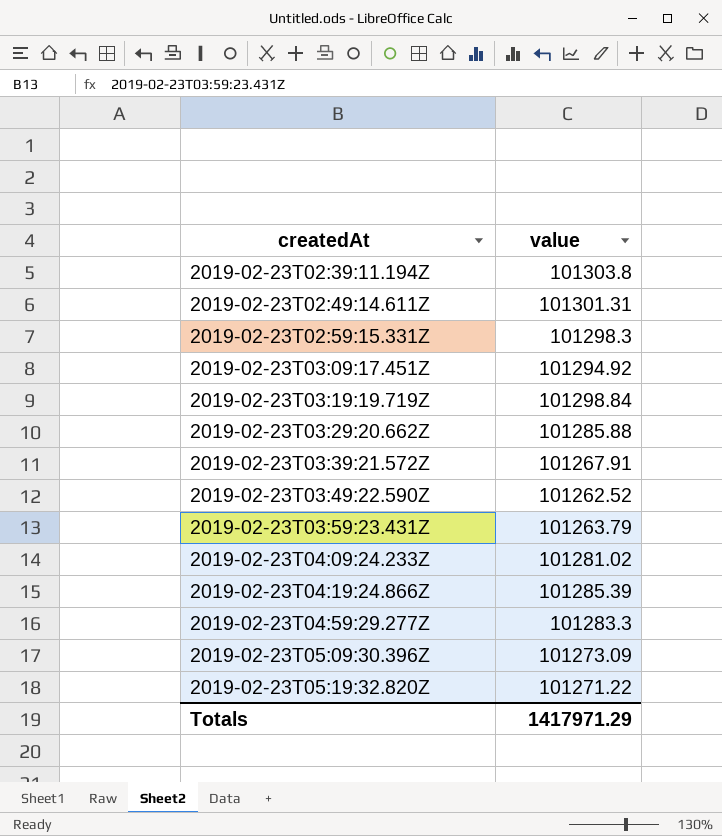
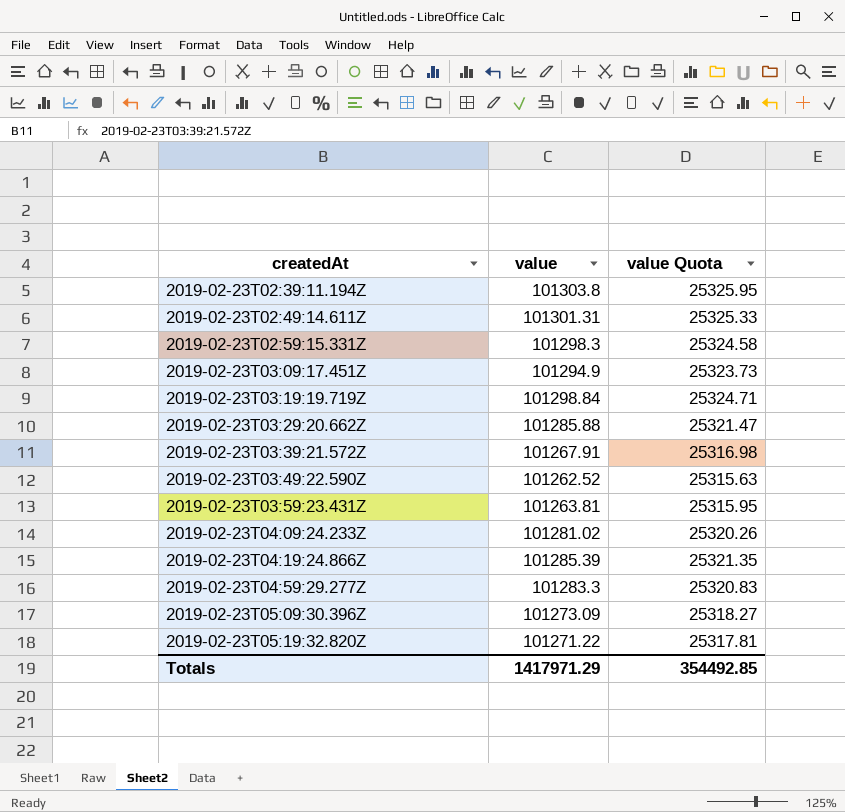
column value Quota | formula: none -> [value] * 0.25
2019-02-23T03:09:17.451Z | value: 101294.92 -> 101294.9
2019-02-23T03:59:23.431Z | value: 101263.79 -> 101263.81

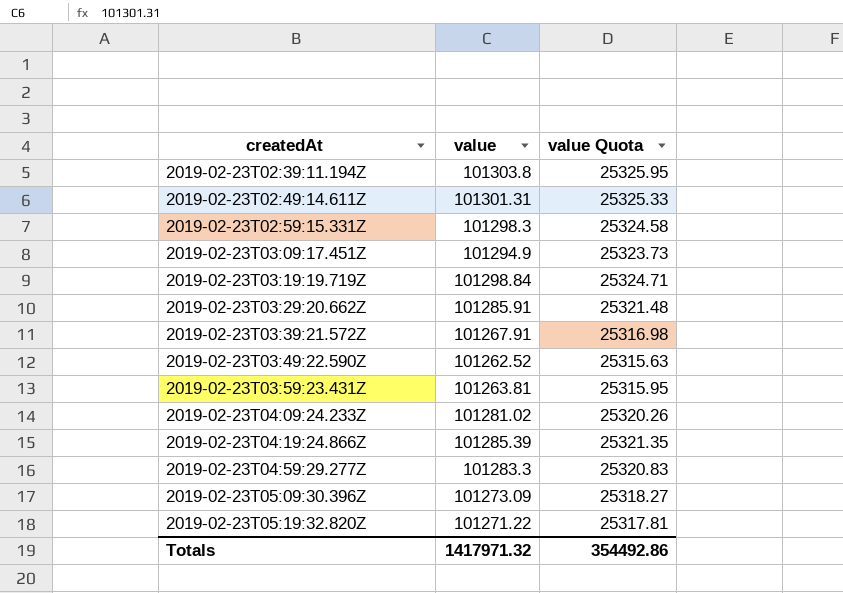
2019-02-23T03:29:20.662Z | value: 101285.88 -> 101285.91
2019-02-23T03:29:20.662Z | value Quota: 25321.47 -> 25321.48
Totals | value: 1417971.29 -> 1417971.32
Totals | value Quota: 354492.85 -> 354492.86

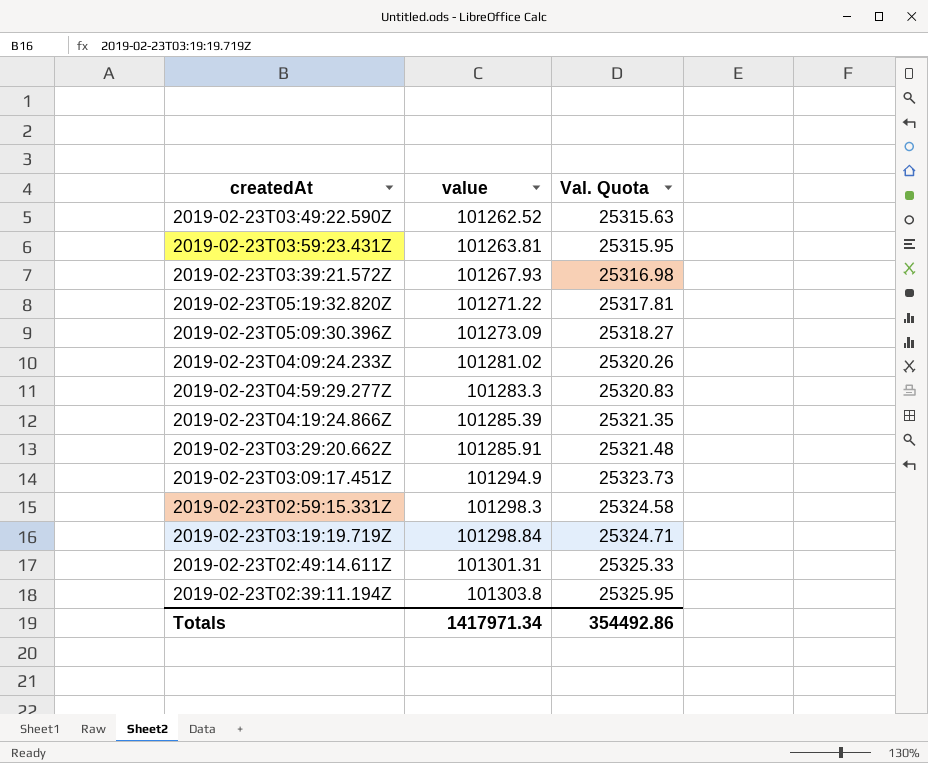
row order: createdAt ascending -> value ascending
column name: value Quota -> Val. Quota
2019-02-23T03:39:21.572Z | value: 101267.91 -> 101267.93
Totals | value: 1417971.32 -> 1417971.34

